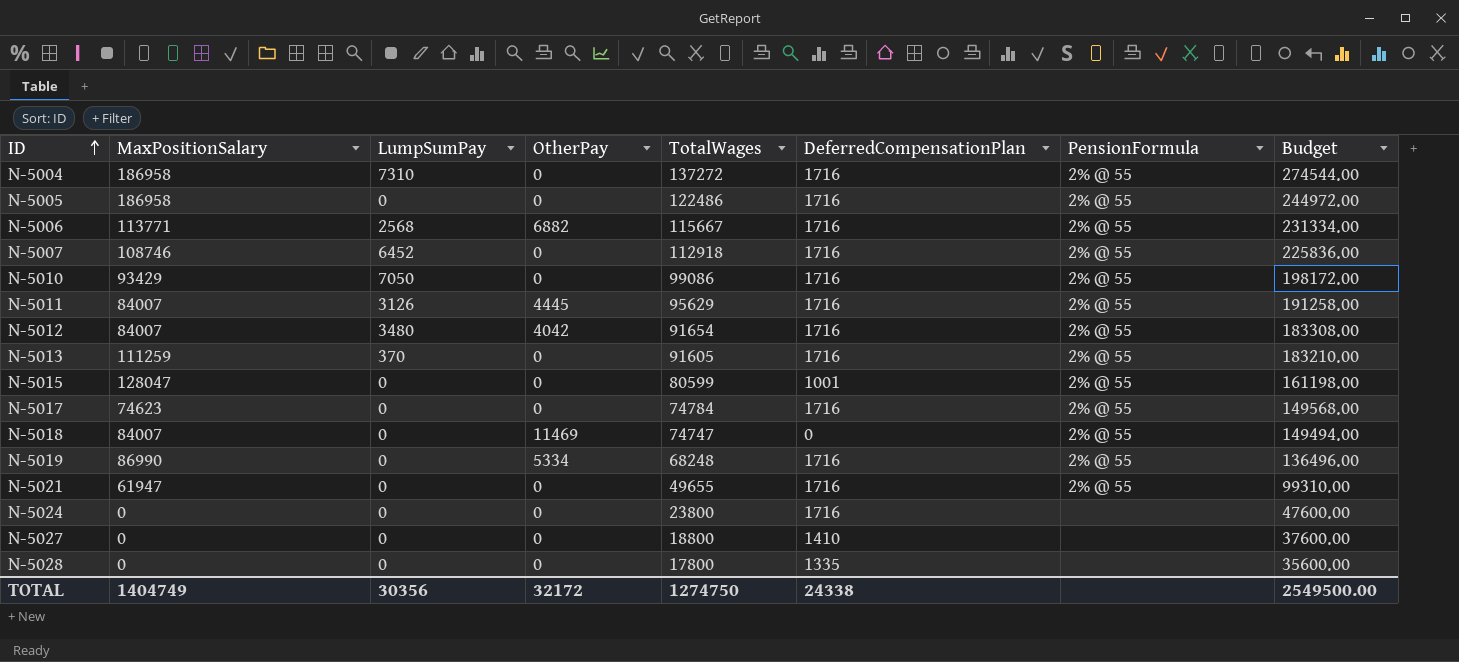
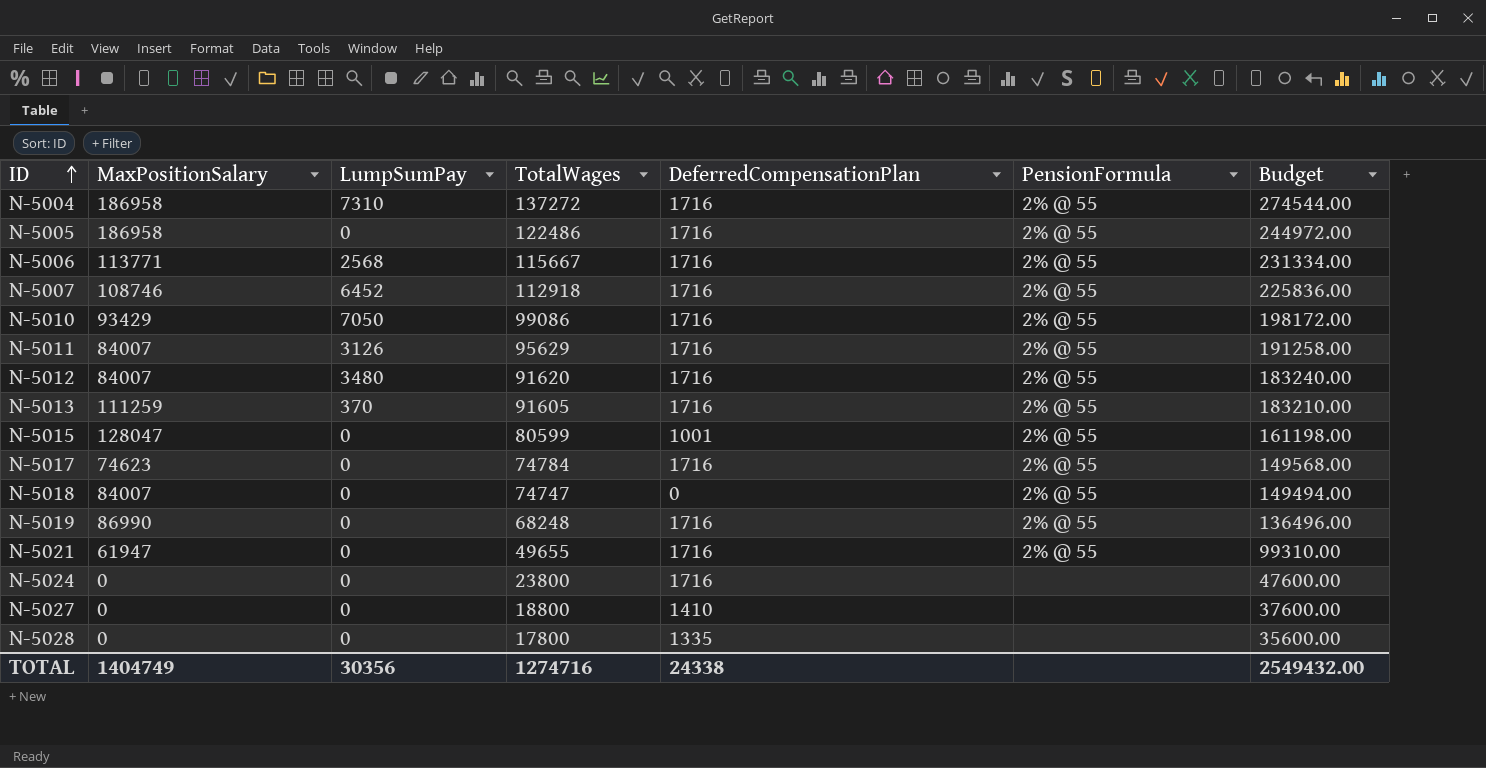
column OtherPay | position: 4 -> none
N-5012 | TotalWages: 91654 -> 91620
N-5012 | Budget: 183308.00 -> 183240.00
TOTAL | TotalWages: 1274750 -> 1274716
TOTAL | Budget: 2549500.00 -> 2549432.00

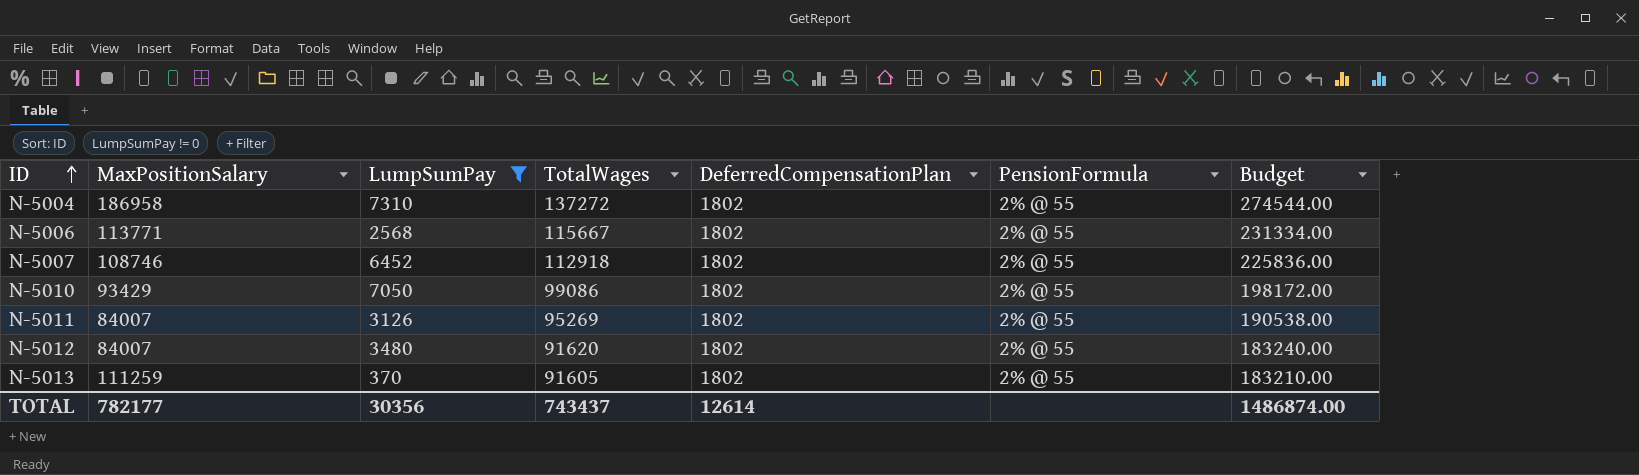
filter: none -> LumpSumPay != 0
N-5004 | DeferredCompensationPlan: 1716 -> 1802
N-5006 | DeferredCompensationPlan: 1716 -> 1802
N-5007 | DeferredCompensationPlan: 1716 -> 1802
N-5010 | DeferredCompensationPlan: 1716 -> 1802
N-5011 | TotalWages: 95629 -> 95269
N-5011 | DeferredCompensationPlan: 1716 -> 1802
N-5011 | Budget: 191258.00 -> 190538.00
N-5012 | DeferredCompensationPlan: 1716 -> 1802
N-5013 | DeferredCompensationPlan: 1716 -> 1802
TOTAL | MaxPositionSalary: 1404749 -> 782177
TOTAL | TotalWages: 1274716 -> 743437
TOTAL | DeferredCompensationPlan: 24338 -> 12614
TOTAL | Budget: 2549432.00 -> 1486874.00

